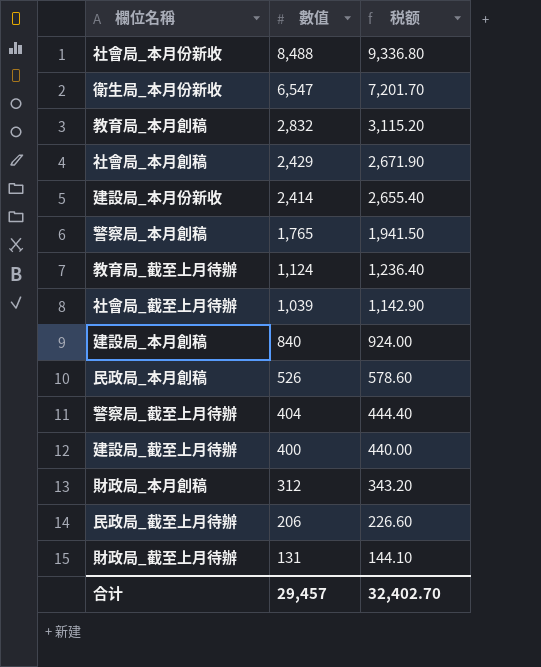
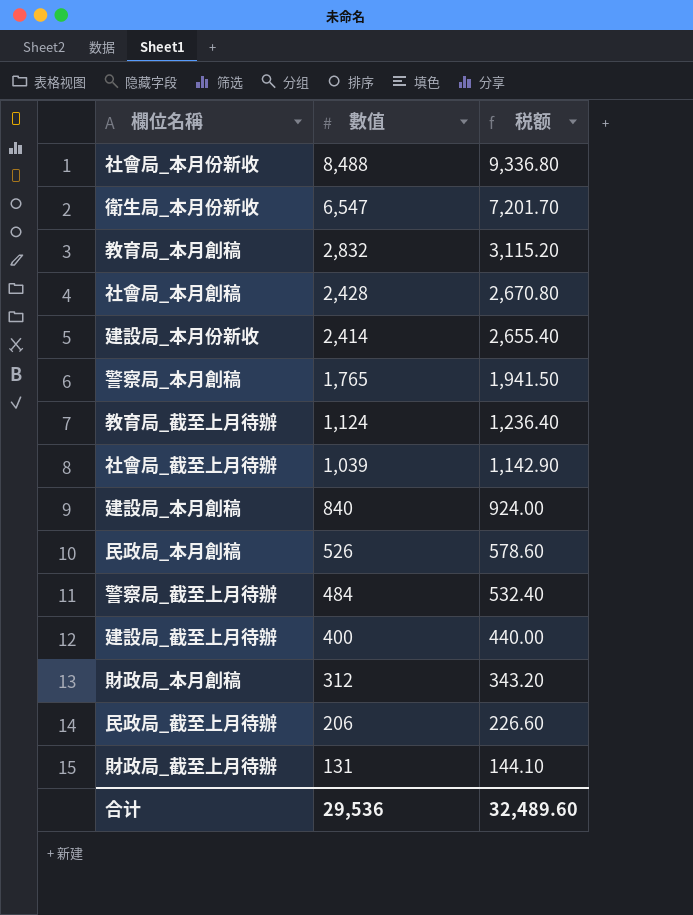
社會局_本月創稿 | 數值: 2,429 -> 2,428
社會局_本月創稿 | 税额: 2,671.90 -> 2,670.80
警察局_截至上月待辦 | 數值: 404 -> 484
警察局_截至上月待辦 | 税额: 444.40 -> 532.40
合计 | 數值: 29,457 -> 29,536
合计 | 税额: 32,402.70 -> 32,489.60

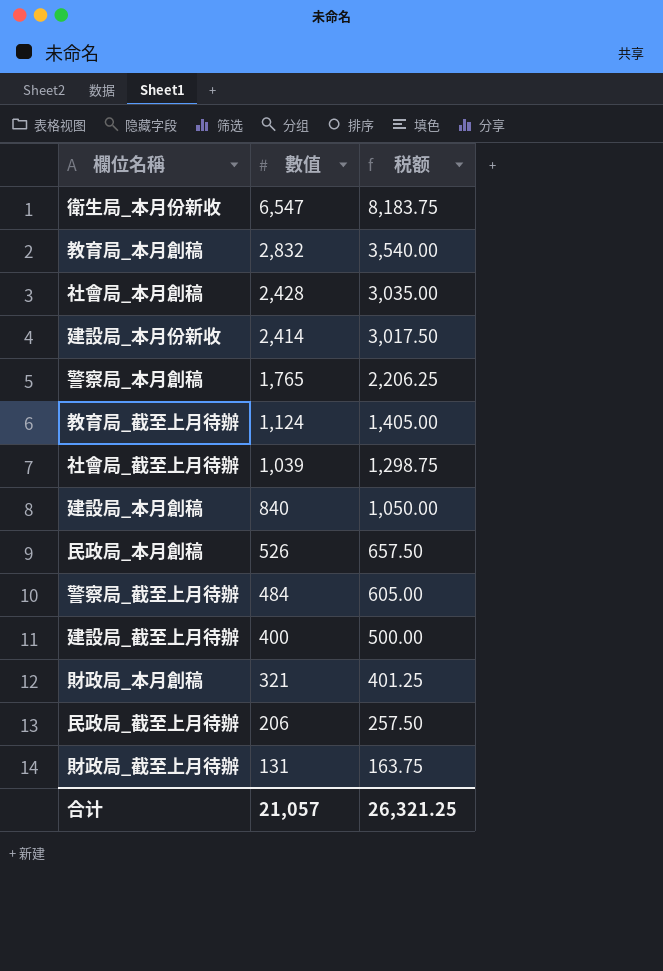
column 税额 | formula: [數值] * 1.1 -> [數值] * 1.25
row 社會局_本月份新收: 8,488 | 9,336.80 -> none
財政局_本月創稿 | 數值: 312 -> 321
合计 | 數值: 29,536 -> 21,057
合计 | 税额: 32,489.60 -> 26,321.25

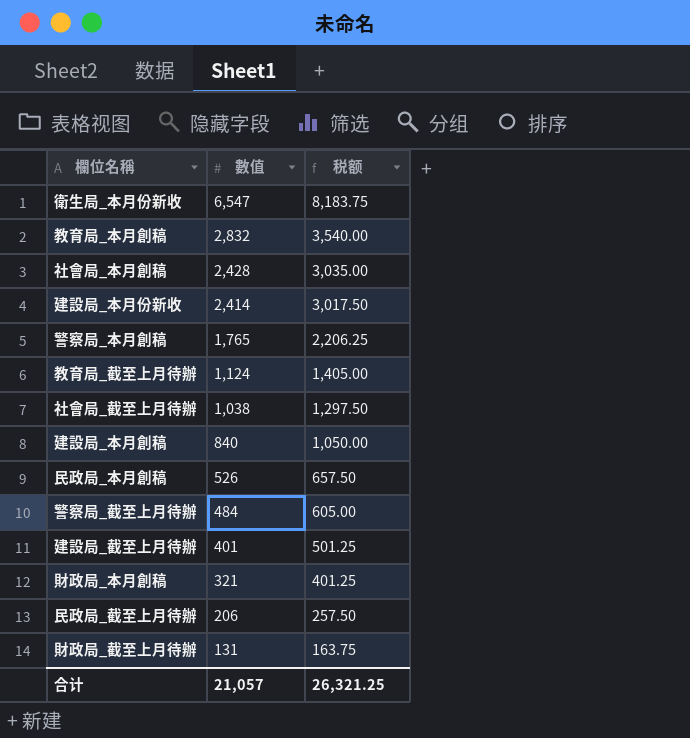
社會局_截至上月待辦 | 數值: 1,039 -> 1,038
社會局_截至上月待辦 | 税额: 1,298.75 -> 1,297.50
建設局_截至上月待辦 | 數值: 400 -> 401
建設局_截至上月待辦 | 税额: 500.00 -> 501.25

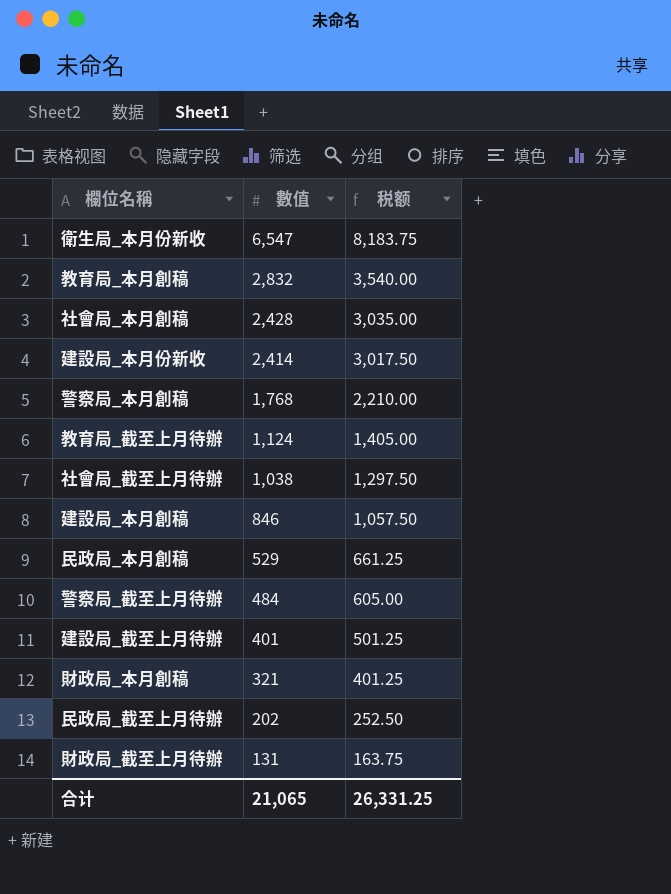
警察局_本月創稿 | 數值: 1,765 -> 1,768
警察局_本月創稿 | 税额: 2,206.25 -> 2,210.00
建設局_本月創稿 | 數值: 840 -> 846
建設局_本月創稿 | 税额: 1,050.00 -> 1,057.50
民政局_本月創稿 | 數值: 526 -> 529
民政局_本月創稿 | 税额: 657.50 -> 661.25
民政局_截至上月待辦 | 數值: 206 -> 202
民政局_截至上月待辦 | 税额: 257.50 -> 252.50
合计 | 數值: 21,057 -> 21,065
合计 | 税额: 26,321.25 -> 26,331.25

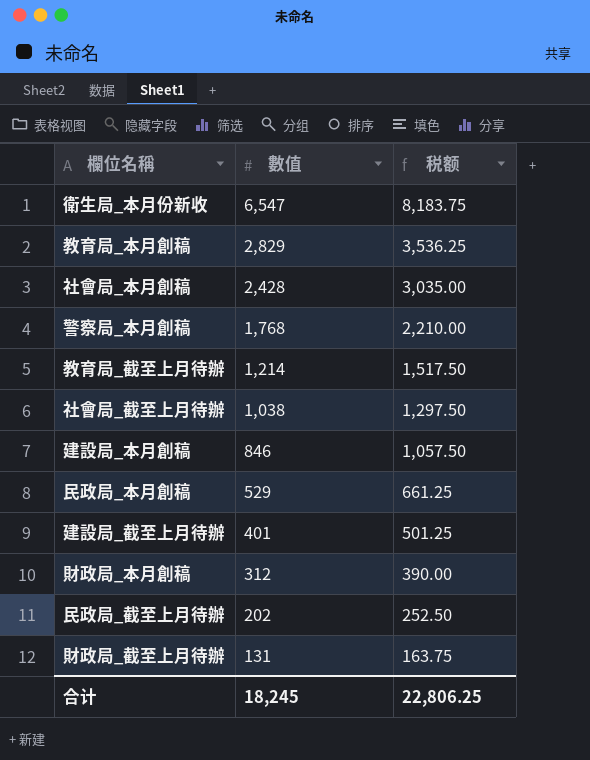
row 建設局_本月份新收: 2,414 | 3,017.50 -> none
row 警察局_截至上月待辦: 484 | 605.00 -> none
教育局_本月創稿 | 數值: 2,832 -> 2,829
教育局_本月創稿 | 税额: 3,540.00 -> 3,536.25
教育局_截至上月待辦 | 數值: 1,124 -> 1,214
教育局_截至上月待辦 | 税额: 1,405.00 -> 1,517.50
財政局_本月創稿 | 數值: 321 -> 312
財政局_本月創稿 | 税额: 401.25 -> 390.00
合计 | 數值: 21,065 -> 18,245
合计 | 税额: 26,331.25 -> 22,806.25

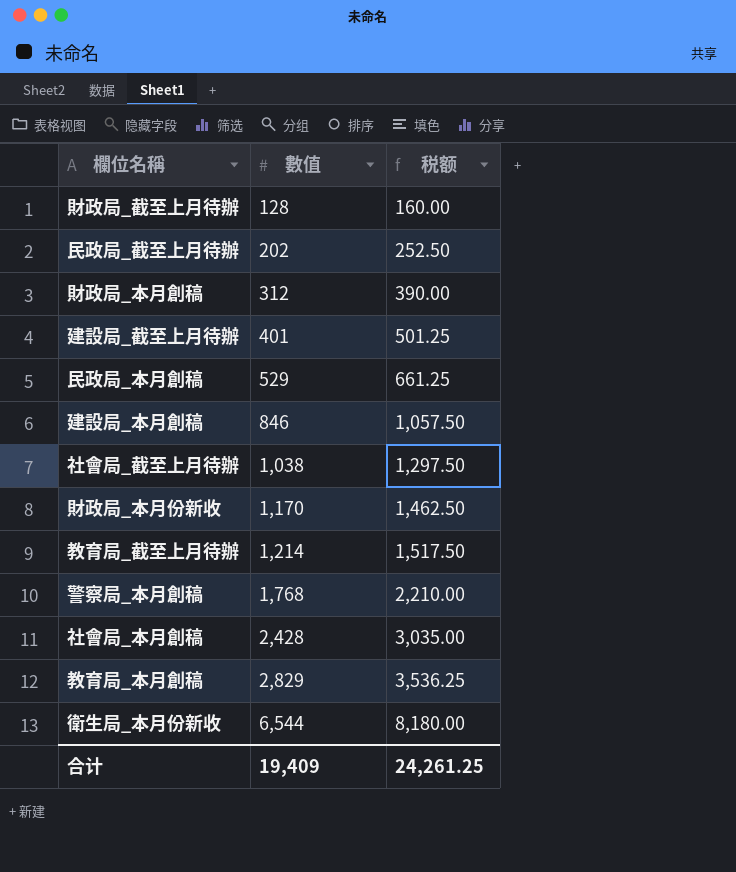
row order: 數值 descending -> 數值 ascending
財政局_截至上月待辦 | 數值: 131 -> 128
財政局_截至上月待辦 | 税额: 163.75 -> 160.00
row 財政局_本月份新收: none -> 1,170 | 1,462.50
衛生局_本月份新收 | 數值: 6,547 -> 6,544
衛生局_本月份新收 | 税额: 8,183.75 -> 8,180.00
合计 | 數值: 18,245 -> 19,409
合计 | 税额: 22,806.25 -> 24,261.25

